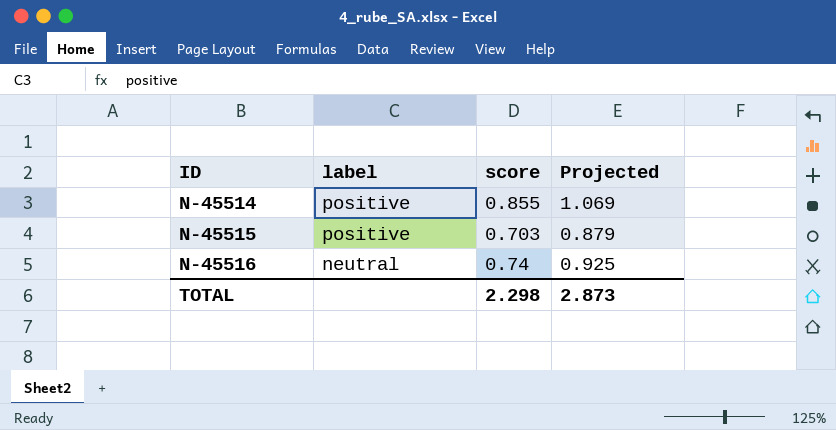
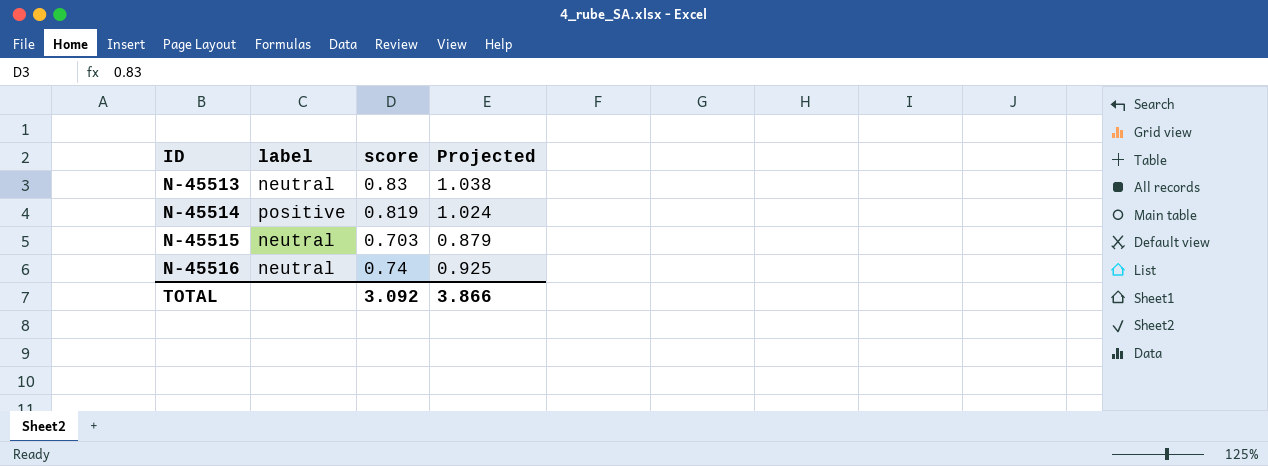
row N-45513: none -> neutral | 0.83 | 1.038
N-45514 | score: 0.855 -> 0.819
N-45514 | Projected: 1.069 -> 1.024
N-45515 | label: positive -> neutral
TOTAL | score: 2.298 -> 3.092
TOTAL | Projected: 2.873 -> 3.866

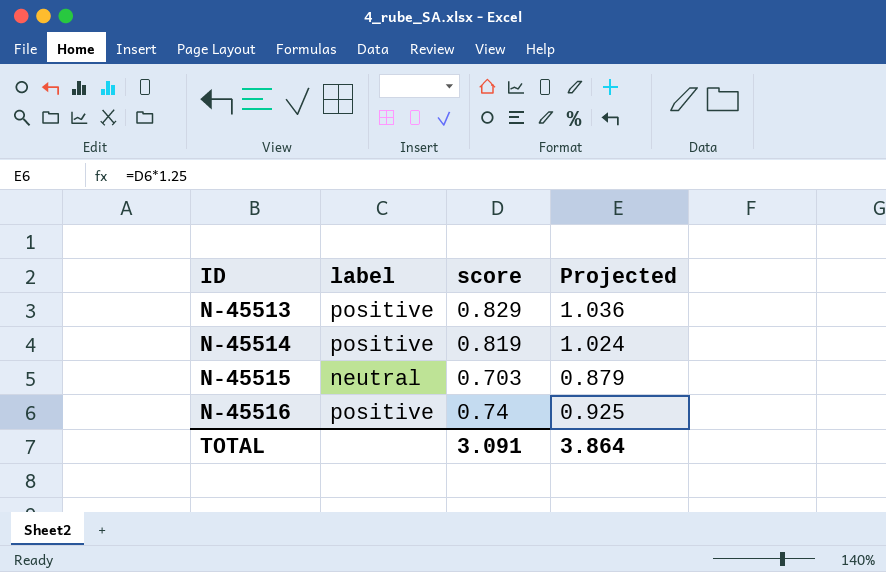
N-45513 | label: neutral -> positive
N-45513 | score: 0.83 -> 0.829
N-45513 | Projected: 1.038 -> 1.036
N-45516 | label: neutral -> positive
TOTAL | score: 3.092 -> 3.091
TOTAL | Projected: 3.866 -> 3.864

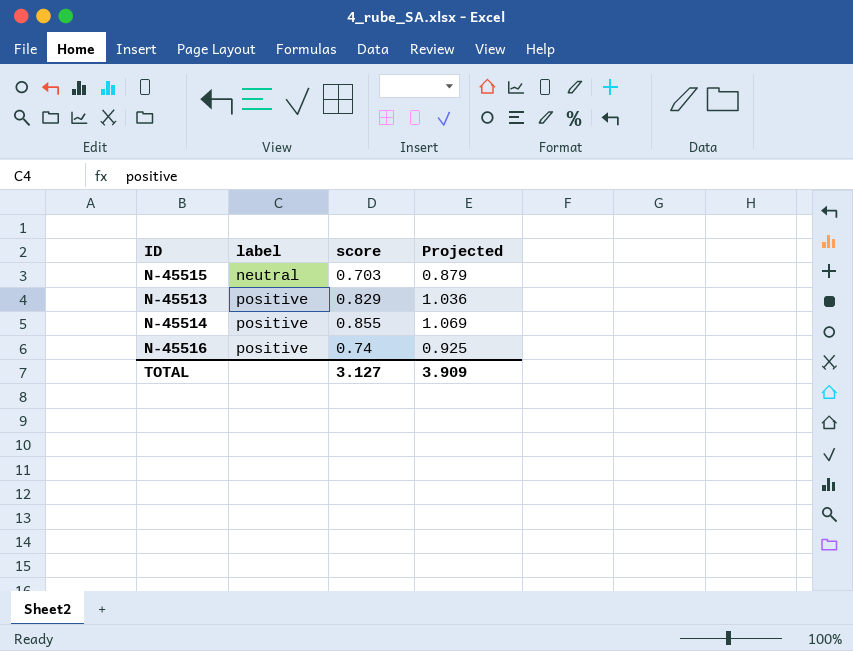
row order: ID ascending -> label ascending
N-45514 | score: 0.819 -> 0.855
N-45514 | Projected: 1.024 -> 1.069
TOTAL | score: 3.091 -> 3.127
TOTAL | Projected: 3.864 -> 3.909

